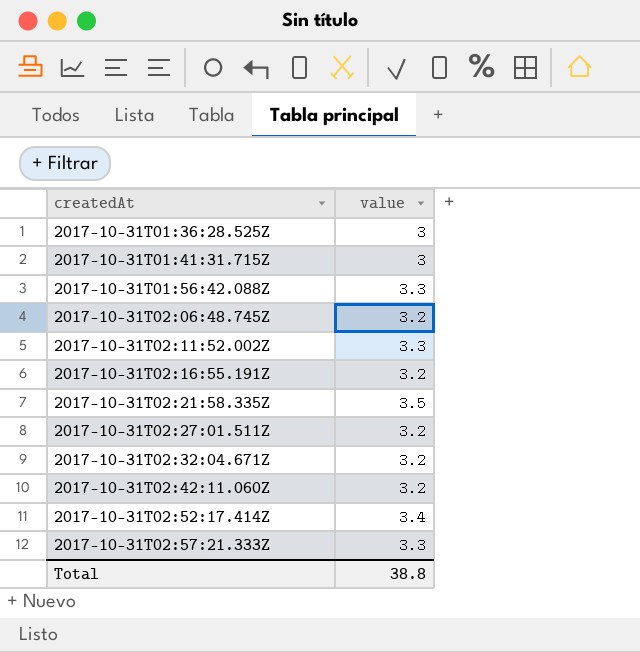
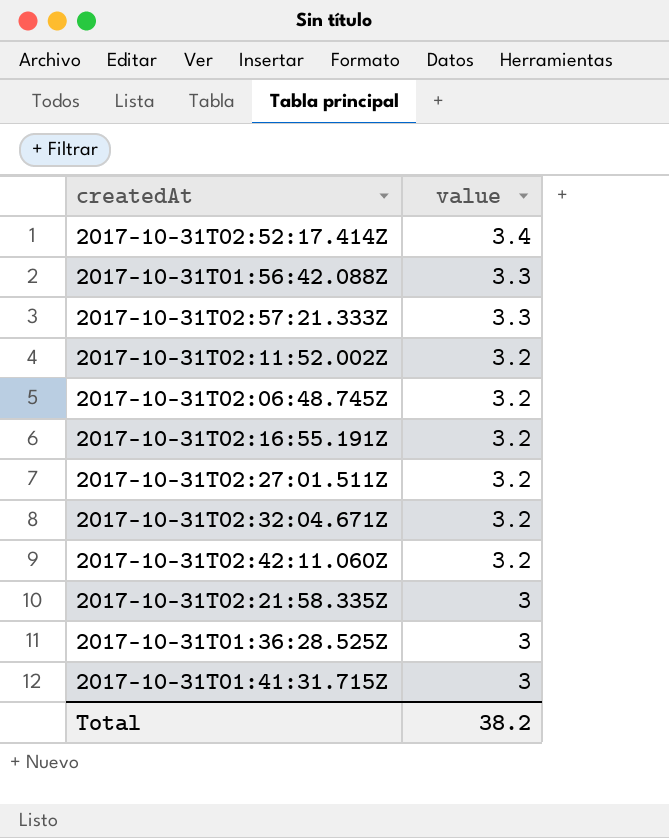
row order: createdAt ascending -> value descending
2017-10-31T02:11:52.002Z | value: 3.3 -> 3.2
2017-10-31T02:21:58.335Z | value: 3.5 -> 3
Total | value: 38.8 -> 38.2

